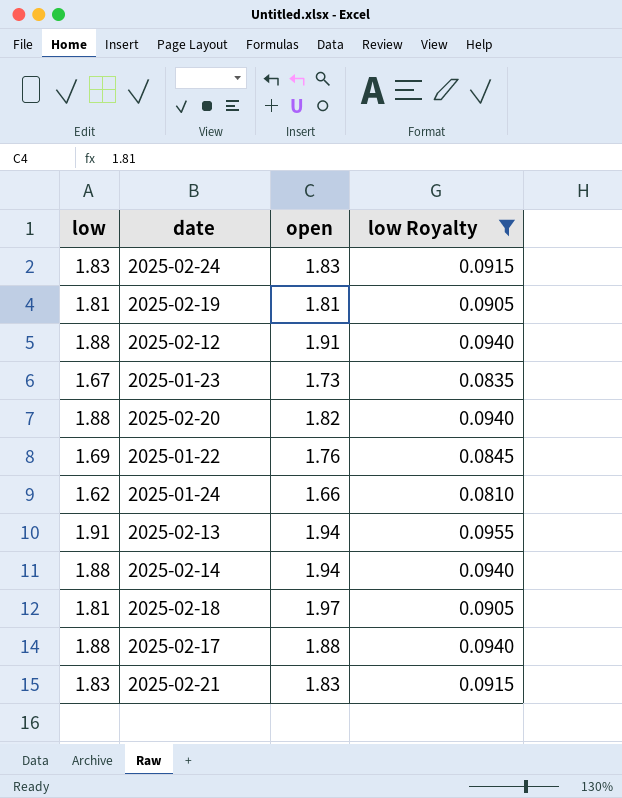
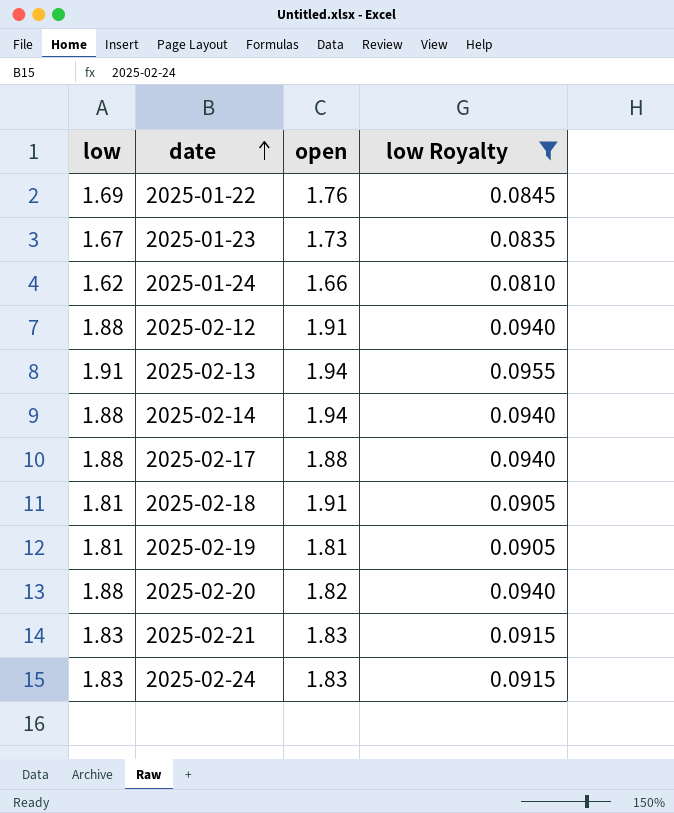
row order: none -> date ascending
2025-02-18 | open: 1.97 -> 1.91

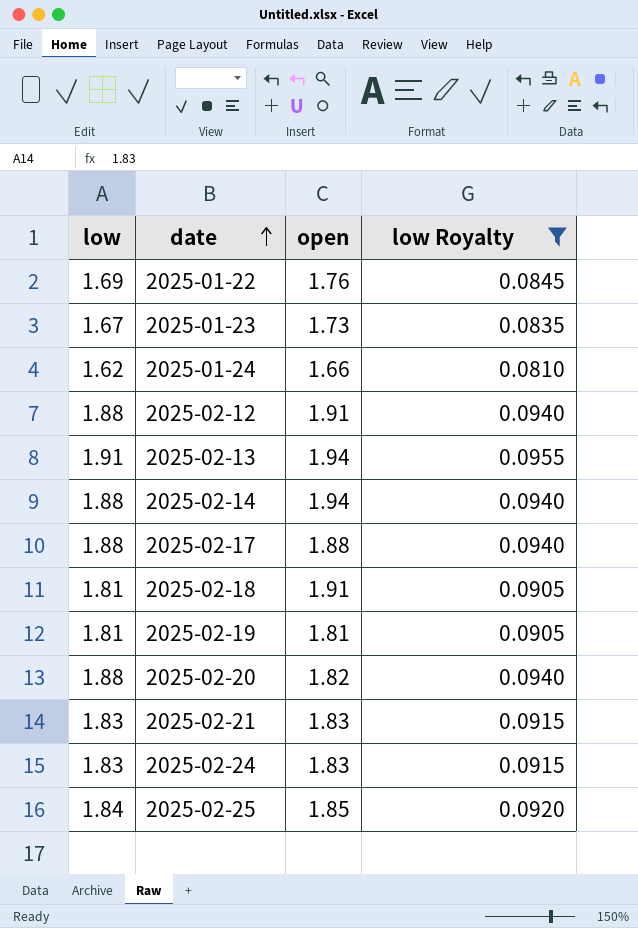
row 2025-02-25: none -> 1.84 | 1.85 | 0.0920

